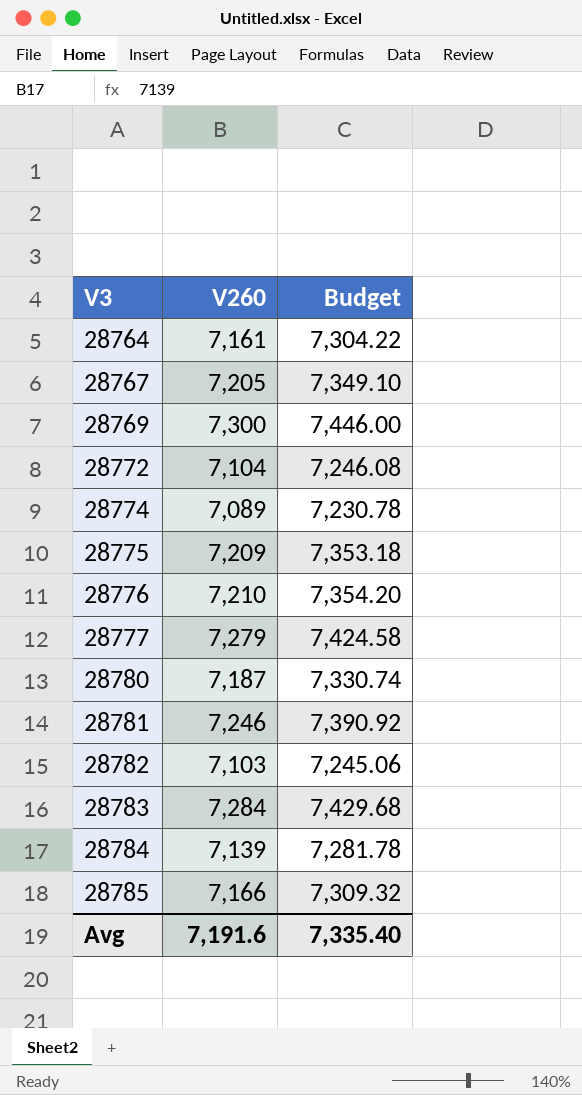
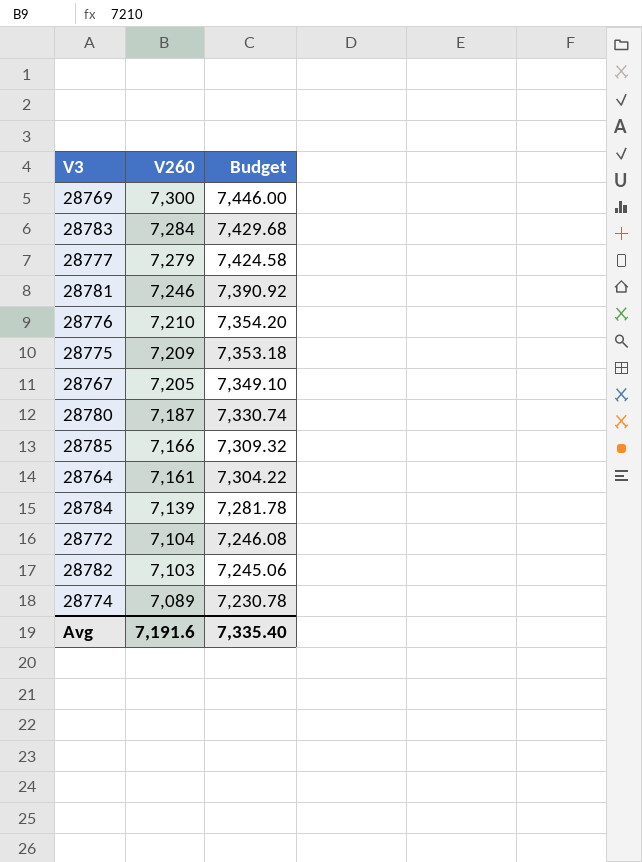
row order: V3 ascending -> V260 descending

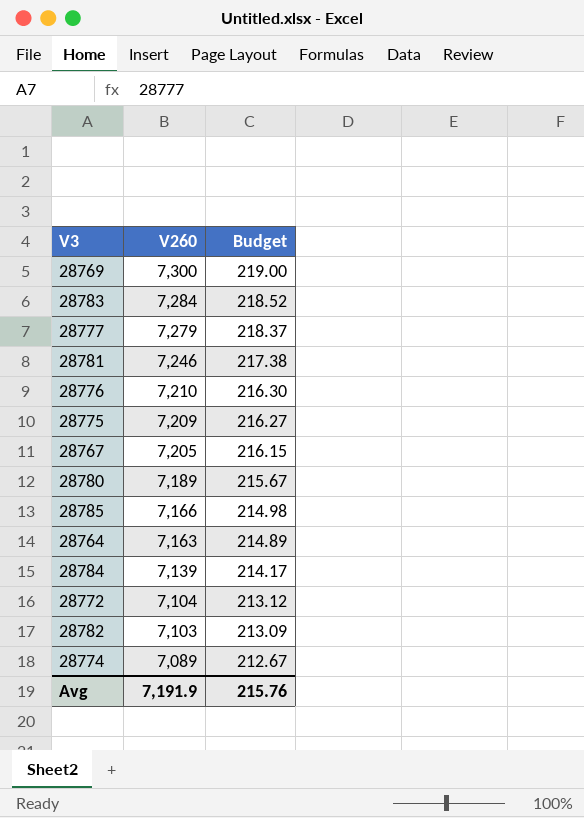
column Budget | formula: [V260] * 1.02 -> [V260] * 0.03
28780 | V260: 7,187 -> 7,189
28764 | V260: 7,161 -> 7,163
Avg | V260: 7,191.6 -> 7,191.9
Avg | Budget: 7,335.40 -> 215.76

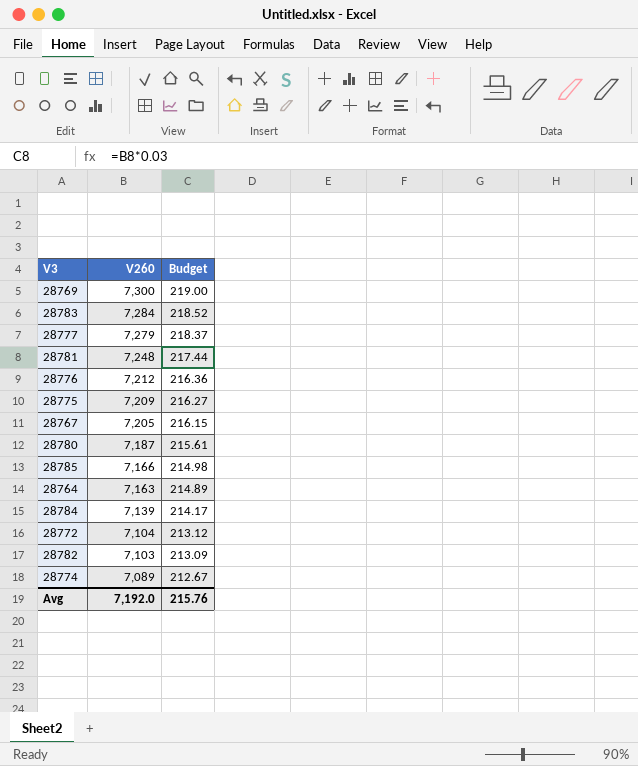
28781 | V260: 7,246 -> 7,248
28781 | Budget: 217.38 -> 217.44
28776 | V260: 7,210 -> 7,212
28776 | Budget: 216.30 -> 216.36
28780 | V260: 7,189 -> 7,187
28780 | Budget: 215.67 -> 215.61
Avg | V260: 7,191.9 -> 7,192.0

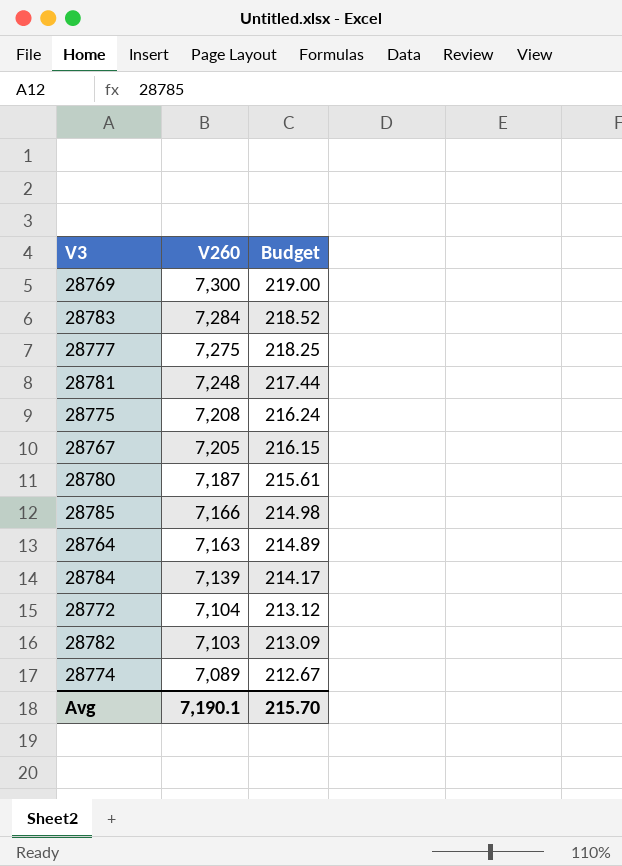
row 28776: 7,212 | 216.36 -> none
28777 | V260: 7,279 -> 7,275
28777 | Budget: 218.37 -> 218.25
28775 | V260: 7,209 -> 7,208
28775 | Budget: 216.27 -> 216.24
Avg | V260: 7,192.0 -> 7,190.1
Avg | Budget: 215.76 -> 215.70

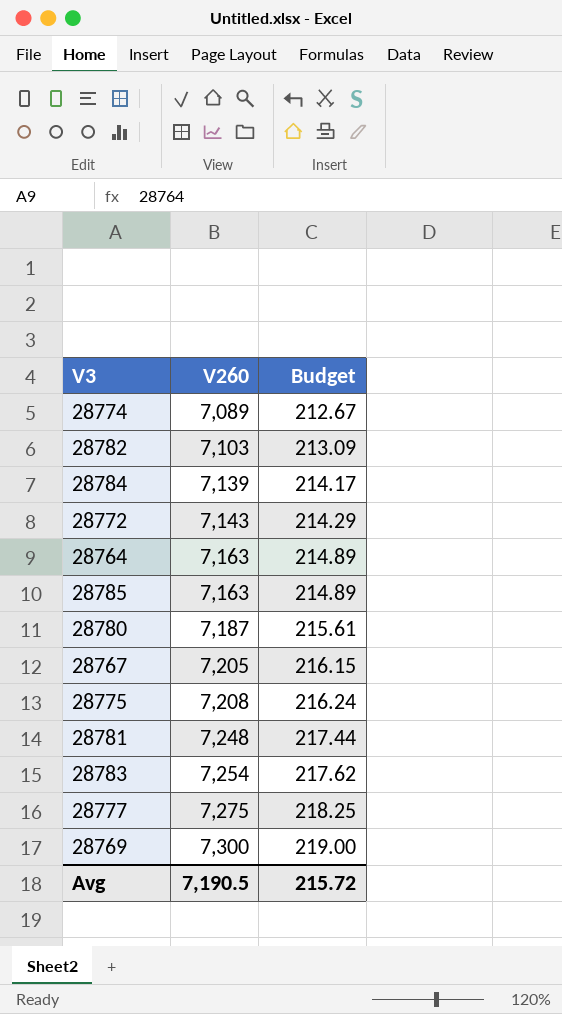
row order: V260 descending -> V260 ascending
28772 | V260: 7,104 -> 7,143
28772 | Budget: 213.12 -> 214.29
28785 | V260: 7,166 -> 7,163
28785 | Budget: 214.98 -> 214.89
28783 | V260: 7,284 -> 7,254
28783 | Budget: 218.52 -> 217.62
Avg | V260: 7,190.1 -> 7,190.5
Avg | Budget: 215.70 -> 215.72

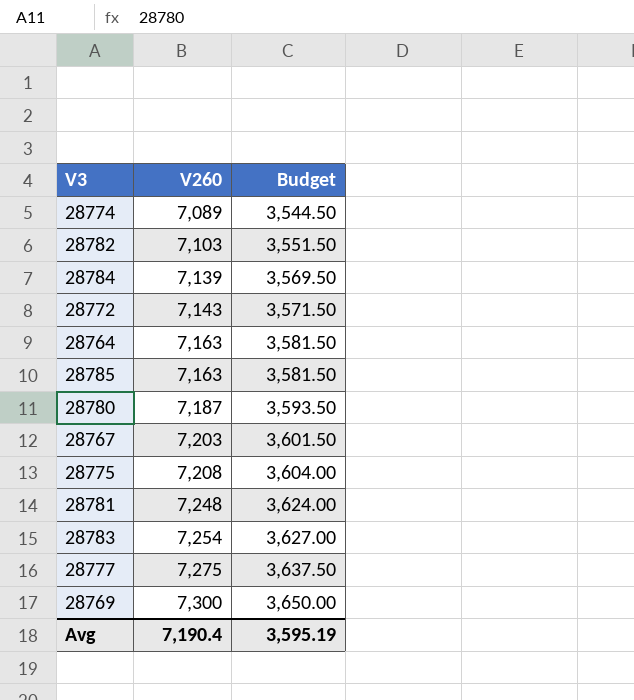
column Budget | formula: [V260] * 0.03 -> [V260] * 0.5
28767 | V260: 7,205 -> 7,203
Avg | V260: 7,190.5 -> 7,190.4
Avg | Budget: 215.72 -> 3,595.19

